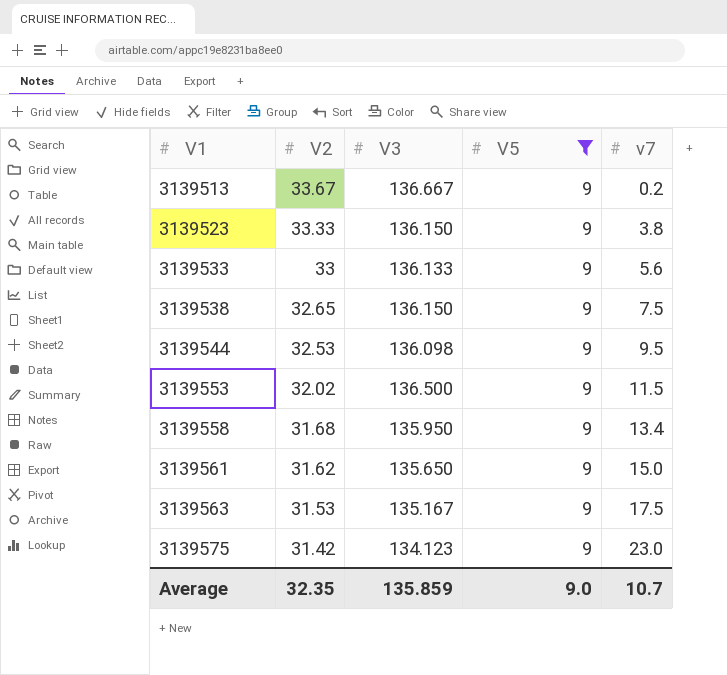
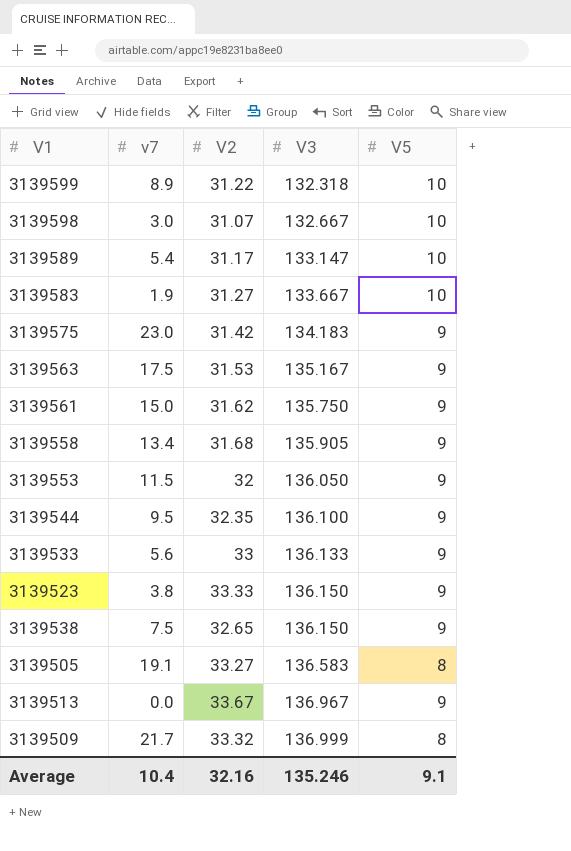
filter: V5 = 9 -> none
row order: V1 ascending -> V3 ascending
column v7 | position: 5 -> 2
3139575 | V3: 134.123 -> 134.183
3139561 | V3: 135.650 -> 135.750
3139558 | V3: 135.950 -> 135.905
3139553 | V2: 32.02 -> 32
3139553 | V3: 136.500 -> 136.050
3139544 | V2: 32.53 -> 32.35
3139544 | V3: 136.098 -> 136.100
3139513 | v7: 0.2 -> 0.0
3139513 | V3: 136.667 -> 136.967
Average | v7: 10.7 -> 10.4
Average | V2: 32.35 -> 32.16
Average | V3: 135.859 -> 135.246
Average | V5: 9.0 -> 9.1

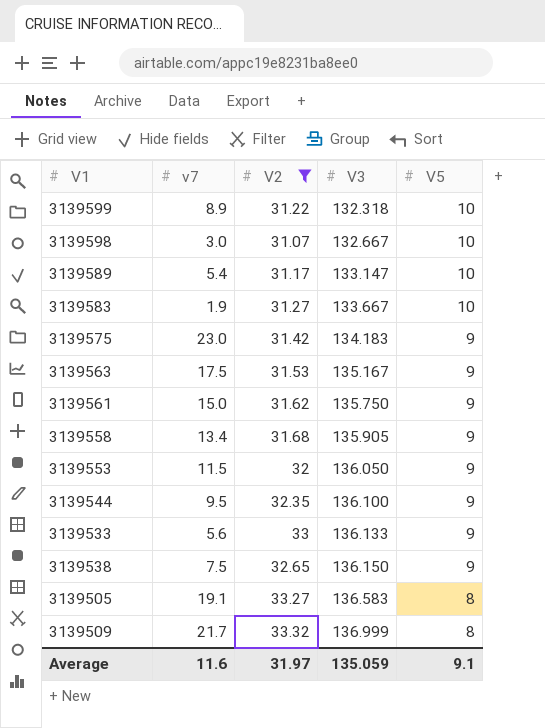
filter: none -> V2 <= 33.32
Average | v7: 10.4 -> 11.6
Average | V2: 32.16 -> 31.97
Average | V3: 135.246 -> 135.059

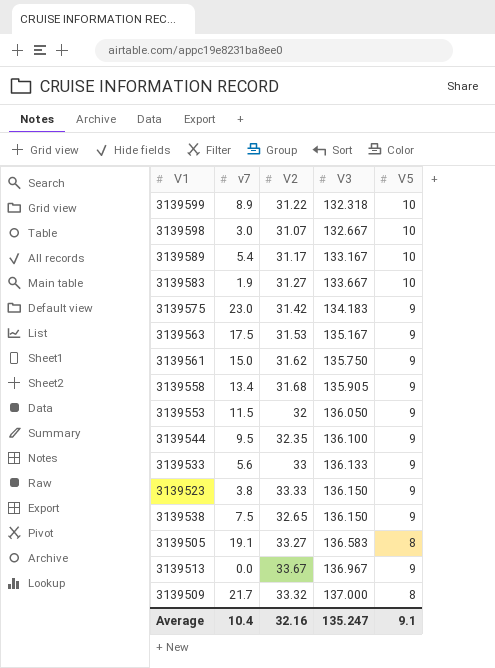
filter: V2 <= 33.32 -> none
3139589 | V3: 133.147 -> 133.167
3139509 | V3: 136.999 -> 137.000
Average | v7: 11.6 -> 10.4
Average | V2: 31.97 -> 32.16
Average | V3: 135.059 -> 135.247

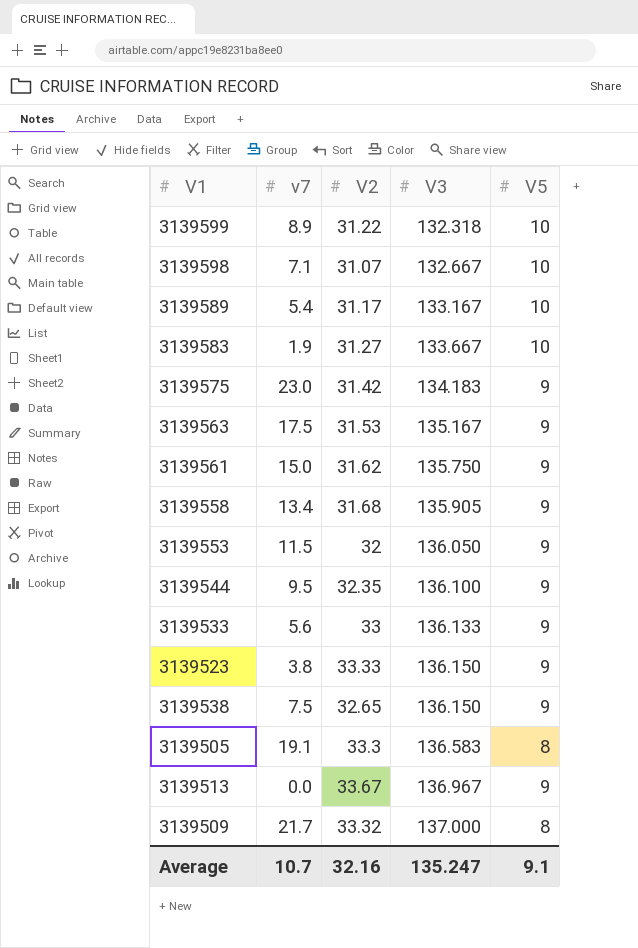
3139598 | v7: 3.0 -> 7.1
3139505 | V2: 33.27 -> 33.3
Average | v7: 10.4 -> 10.7

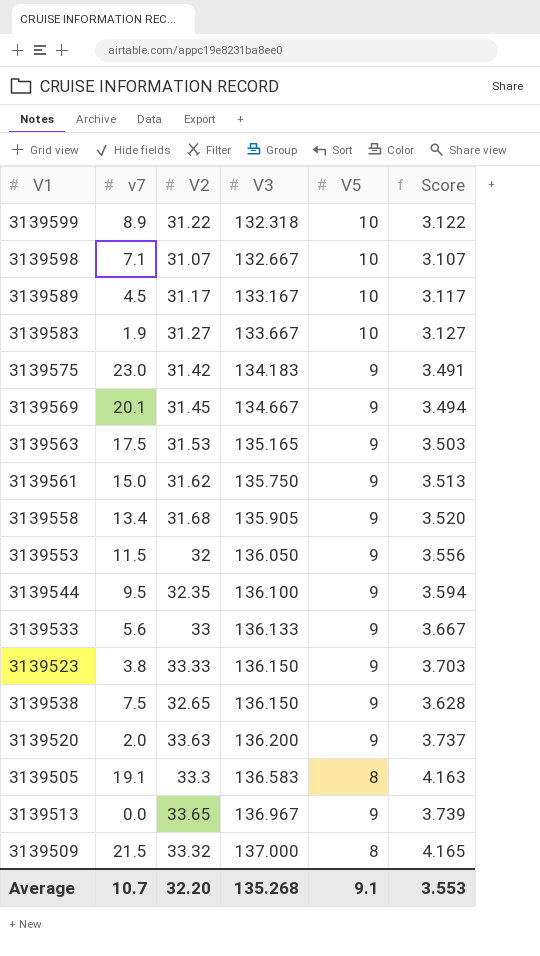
column Score | formula: none -> [V2] / [V5]
3139589 | v7: 5.4 -> 4.5
row 3139569: none -> 20.1 | 31.45 | 134.667 | 9 | 3.494
3139563 | V3: 135.167 -> 135.165
row 3139520: none -> 2.0 | 33.63 | 136.200 | 9 | 3.737
3139513 | V2: 33.67 -> 33.65
3139509 | v7: 21.7 -> 21.5
Average | V2: 32.16 -> 32.20
Average | V3: 135.247 -> 135.268

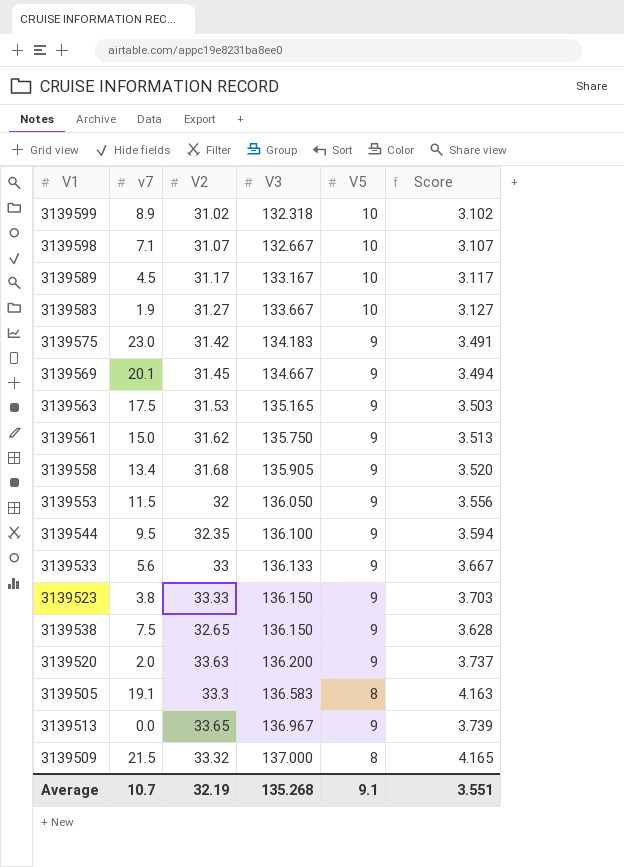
3139599 | V2: 31.22 -> 31.02
3139599 | Score: 3.122 -> 3.102
Average | V2: 32.20 -> 32.19
Average | Score: 3.553 -> 3.551

